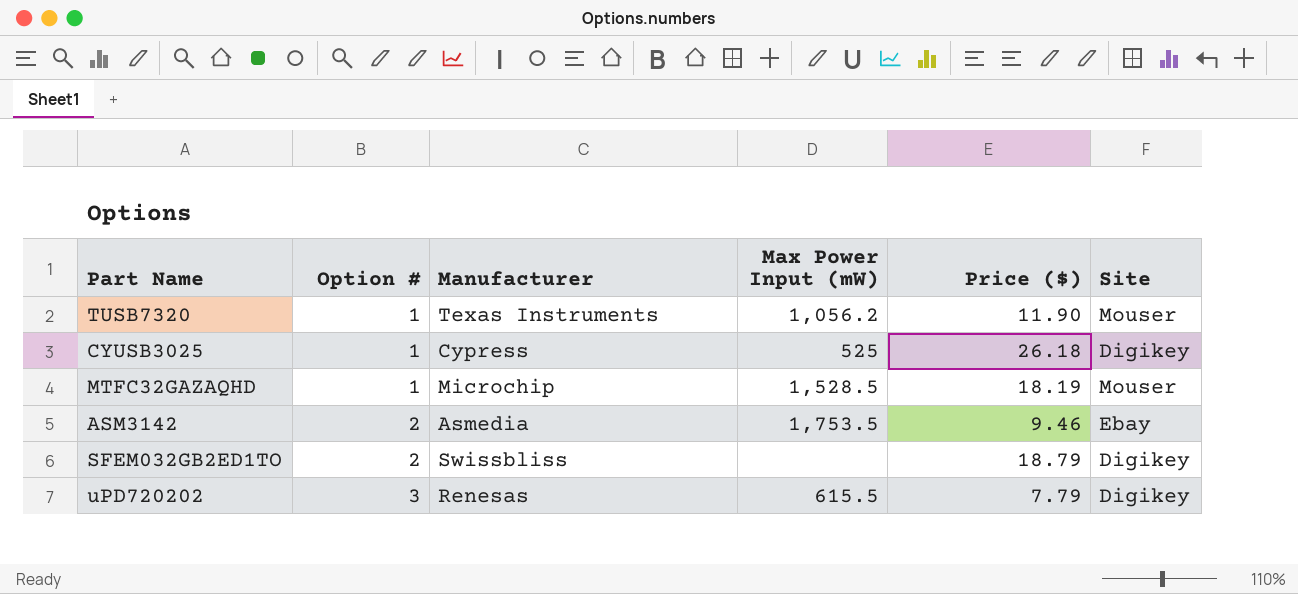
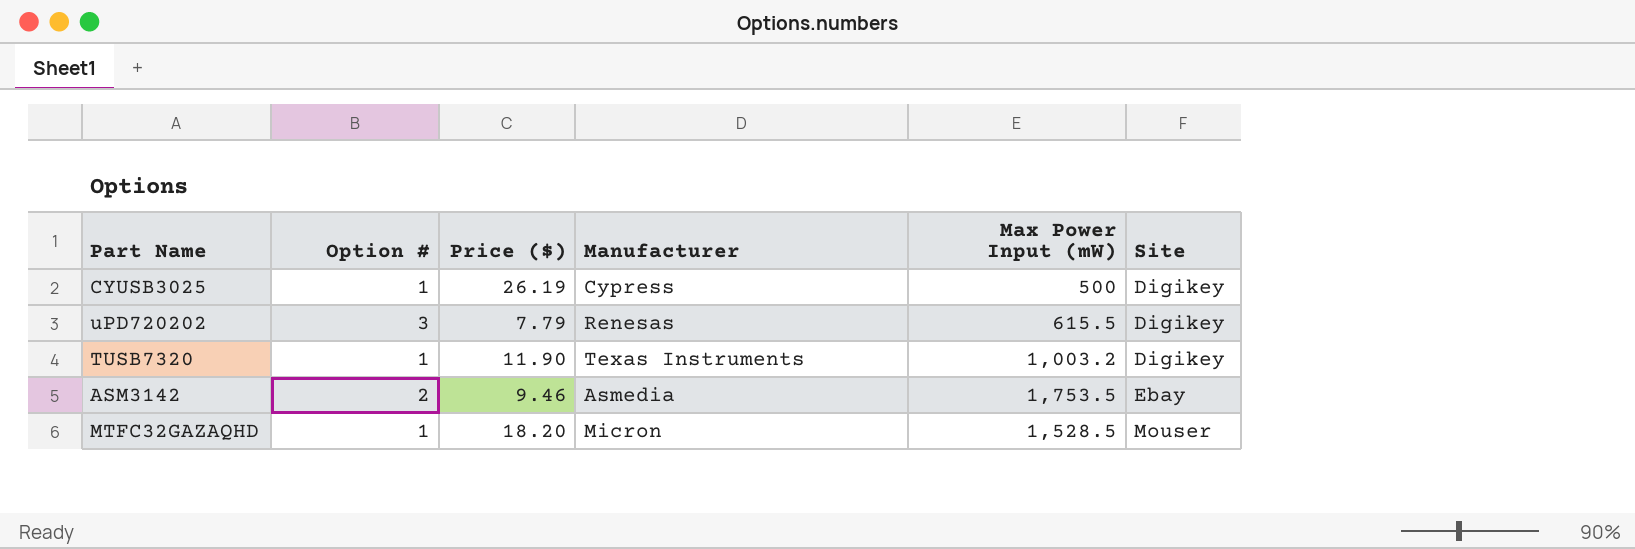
row order: Option # ascending -> Site ascending
column Price ($) | position: 5 -> 3
row SFEM032GB2ED1TO: 2 | Swissbliss | none | 18.79 | Digikey -> none
CYUSB3025 | Price ($): 26.18 -> 26.19
CYUSB3025 | Max Power Input (mW): 525 -> 500
TUSB7320 | Max Power Input (mW): 1,056.2 -> 1,003.2
TUSB7320 | Site: Mouser -> Digikey
MTFC32GAZAQHD | Price ($): 18.19 -> 18.20
MTFC32GAZAQHD | Manufacturer: Microchip -> Micron

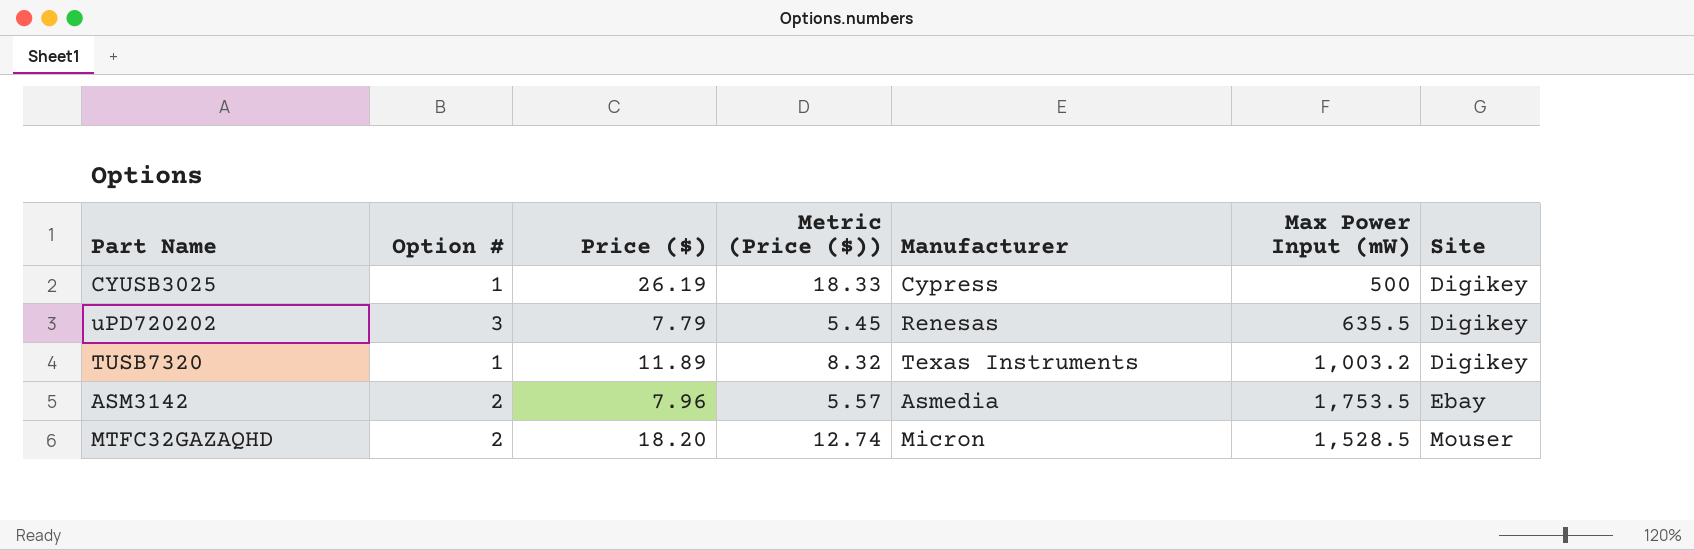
column Metric (Price ($)) | formula: none -> [Price ($)] * 0.7
uPD720202 | Max Power Input (mW): 615.5 -> 635.5
TUSB7320 | Price ($): 11.90 -> 11.89
ASM3142 | Price ($): 9.46 -> 7.96
MTFC32GAZAQHD | Option #: 1 -> 2

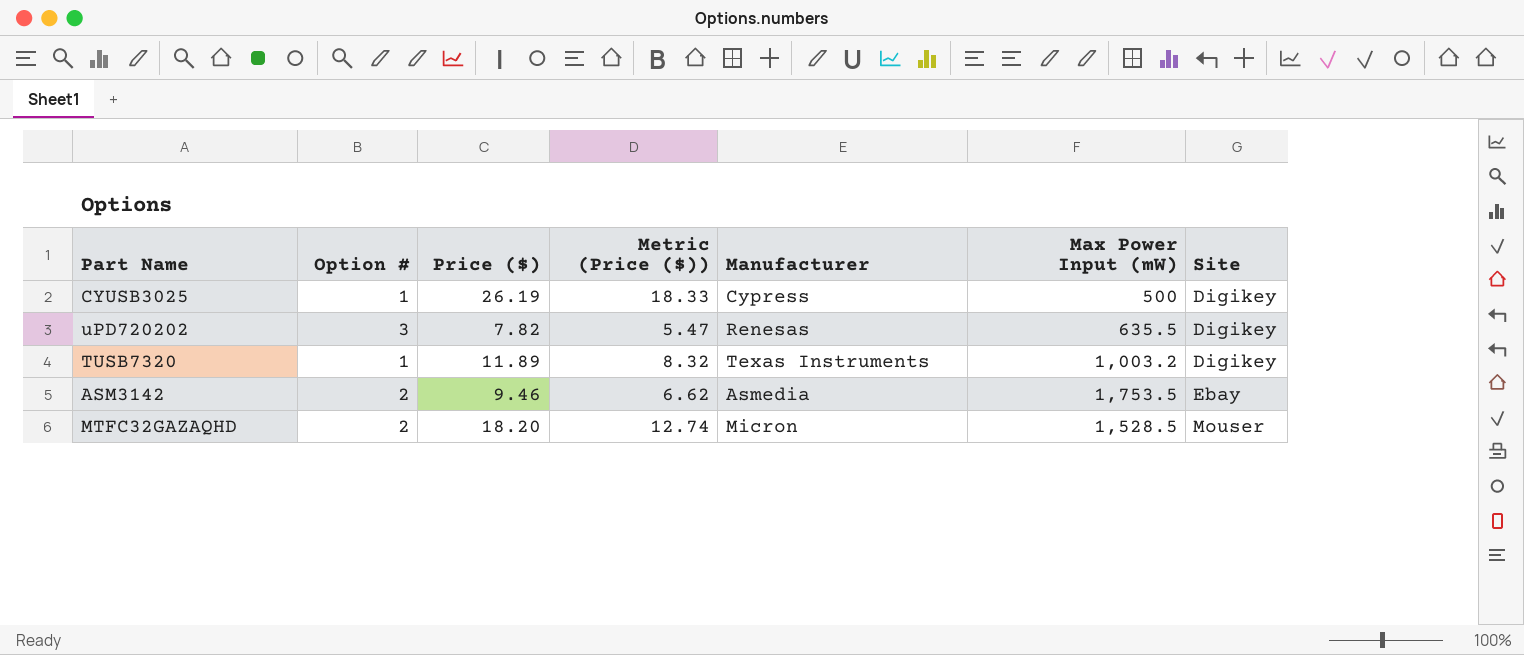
uPD720202 | Price ($): 7.79 -> 7.82
uPD720202 | Metric (Price ($)): 5.45 -> 5.47
ASM3142 | Price ($): 7.96 -> 9.46
ASM3142 | Metric (Price ($)): 5.57 -> 6.62

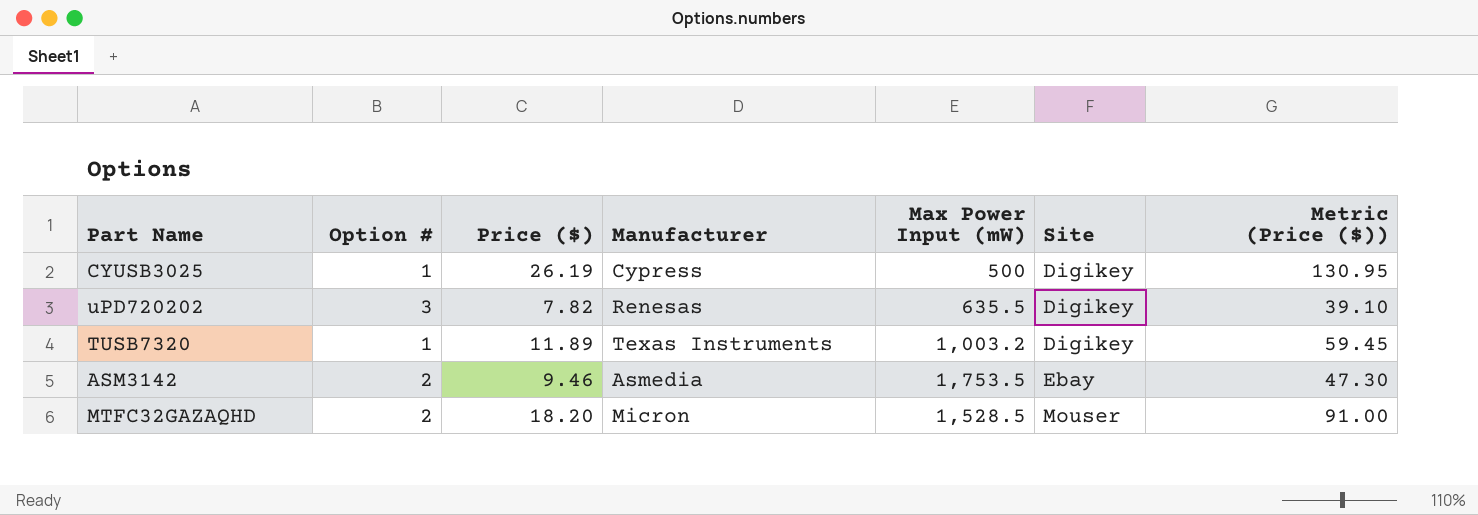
column Metric (Price ($)) | formula: [Price ($)] * 0.7 -> [Price ($)] * 5
column Metric (Price ($)) | position: 4 -> 7

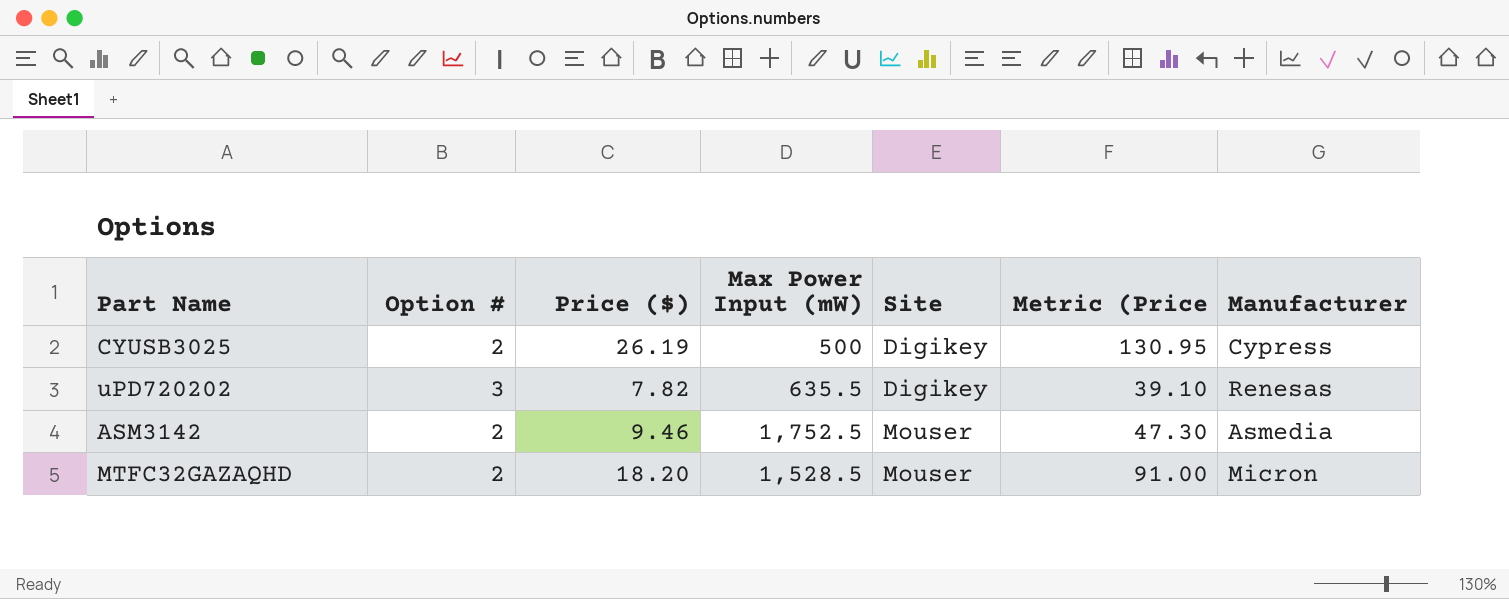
column name: Metric (Price ($)) -> Metric (Price
column Manufacturer | position: 4 -> 7
row TUSB7320: 1 | 11.89 | Texas Instruments | 1,003.2 | Digikey | 59.45 -> none
CYUSB3025 | Option #: 1 -> 2
ASM3142 | Max Power Input (mW): 1,753.5 -> 1,752.5
ASM3142 | Site: Ebay -> Mouser

